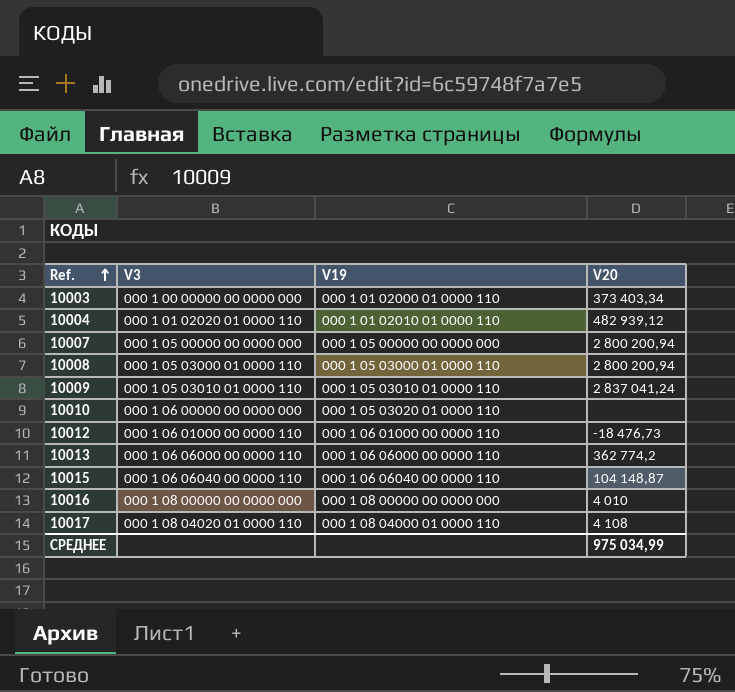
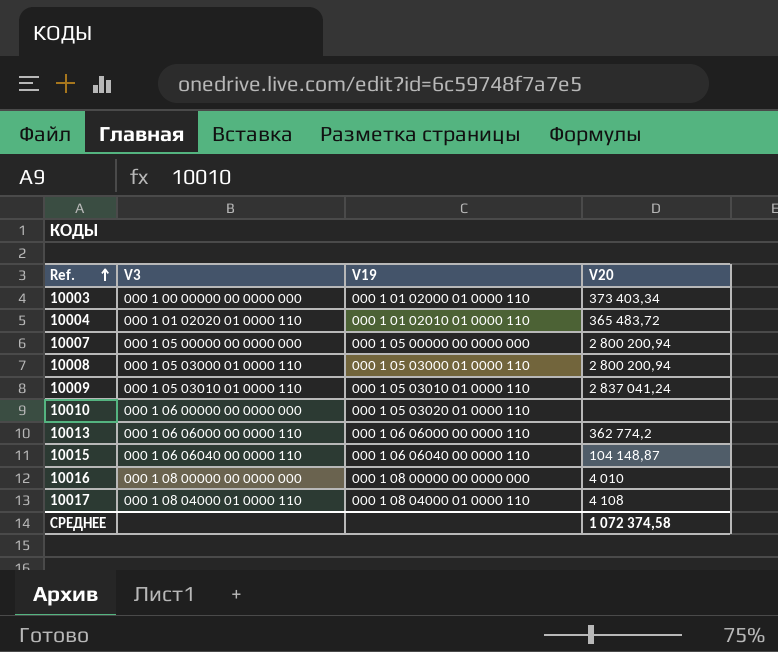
row 10012: 000 1 06 01000 00 0000 110 | 000 1 06 01000 00 0000 110 | -18 476,73 -> none
10004 | V20: 482 939,12 -> 365 483,72
10017 | V3: 000 1 08 04020 01 0000 110 -> 000 1 08 04000 01 0000 110
СРЕДНЕЕ | V20: 975 034,99 -> 1 072 374,58

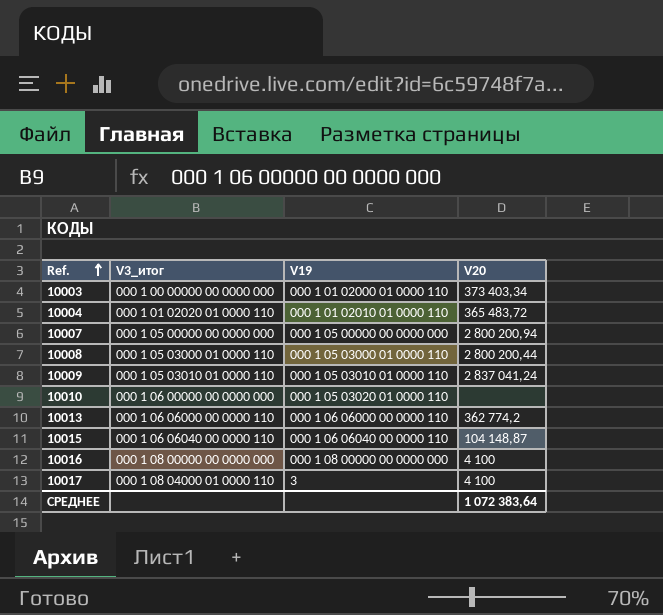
column name: V3 -> V3_итог
10008 | V20: 2 800 200,94 -> 2 800 200,44
10016 | V20: 4 010 -> 4 100
10017 | V19: 000 1 08 04000 01 0000 110 -> 3
10017 | V20: 4 108 -> 4 100
СРЕДНЕЕ | V20: 1 072 374,58 -> 1 072 383,64

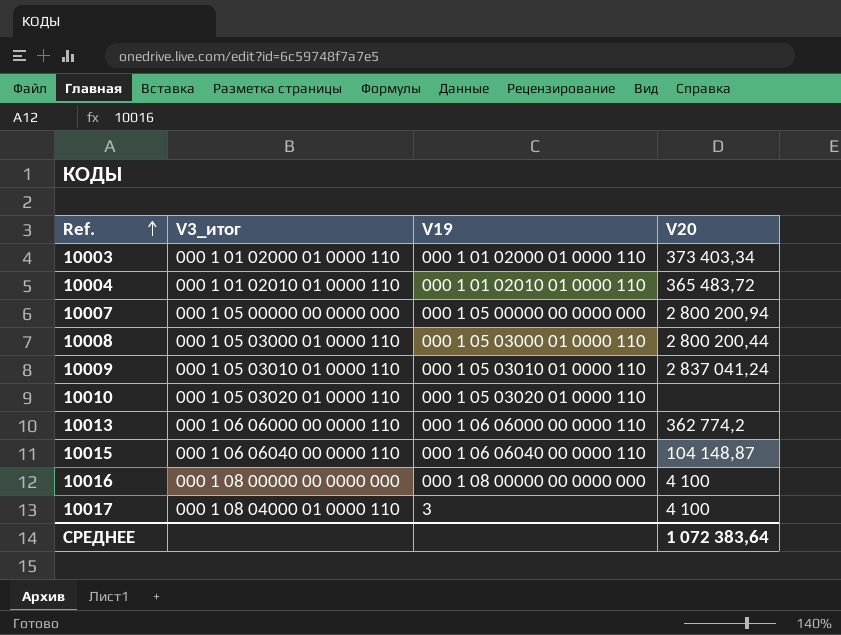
10003 | V3_итог: 000 1 00 00000 00 0000 000 -> 000 1 01 02000 01 0000 110
10004 | V3_итог: 000 1 01 02020 01 0000 110 -> 000 1 01 02010 01 0000 110
10010 | V3_итог: 000 1 06 00000 00 0000 000 -> 000 1 05 03020 01 0000 110

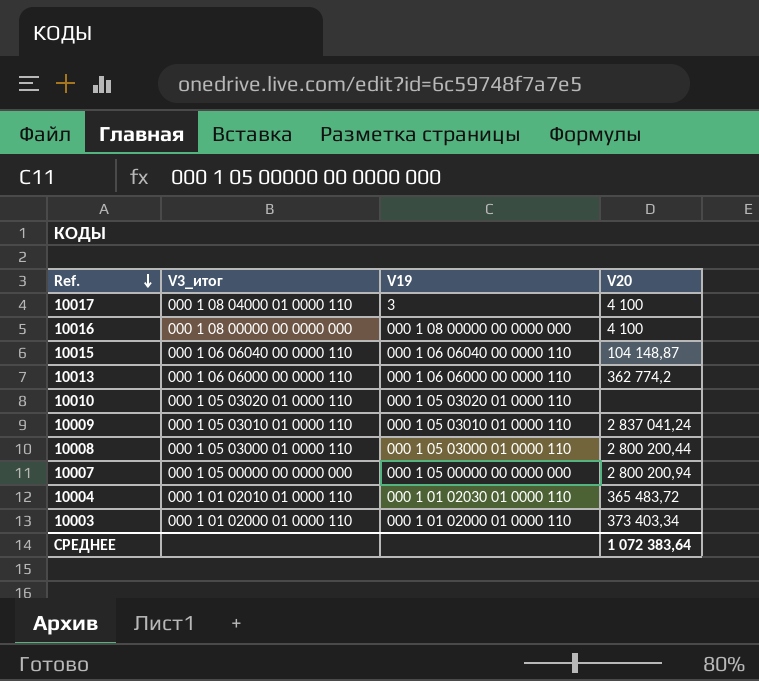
row order: Ref. ascending -> Ref. descending
10004 | V19: 000 1 01 02010 01 0000 110 -> 000 1 01 02030 01 0000 110

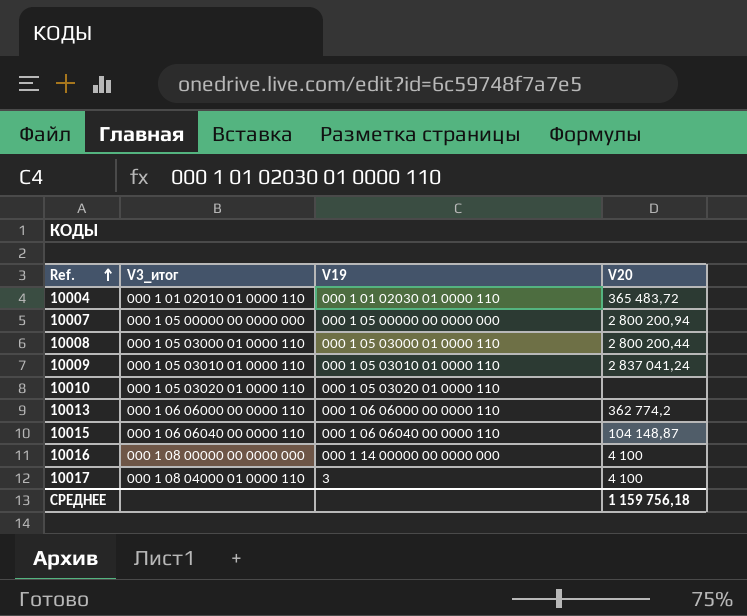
row order: Ref. descending -> Ref. ascending
row 10003: 000 1 01 02000 01 0000 110 | 000 1 01 02000 01 0000 110 | 373 403,34 -> none
10016 | V19: 000 1 08 00000 00 0000 000 -> 000 1 14 00000 00 0000 000
СРЕДНЕЕ | V20: 1 072 383,64 -> 1 159 756,18

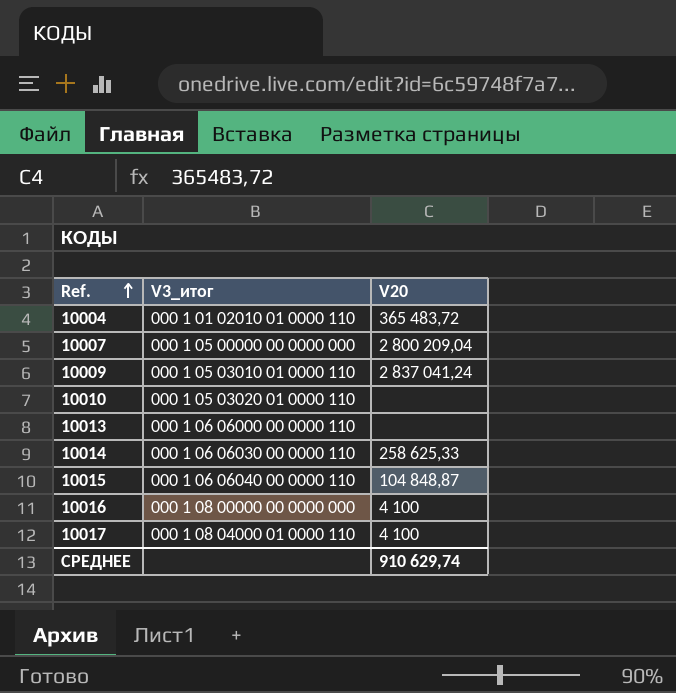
column V19 | position: 3 -> none
row 10008: 000 1 05 03000 01 0000 110 | 000 1 05 03000 01 0000 110 | 2 800 200,44 -> none
10007 | V20: 2 800 200,94 -> 2 800 209,04
10013 | V20: 362 774,2 -> none
row 10014: none -> 000 1 06 06030 00 0000 110 | 258 625,33
10015 | V20: 104 148,87 -> 104 848,87
СРЕДНЕЕ | V20: 1 159 756,18 -> 910 629,74

